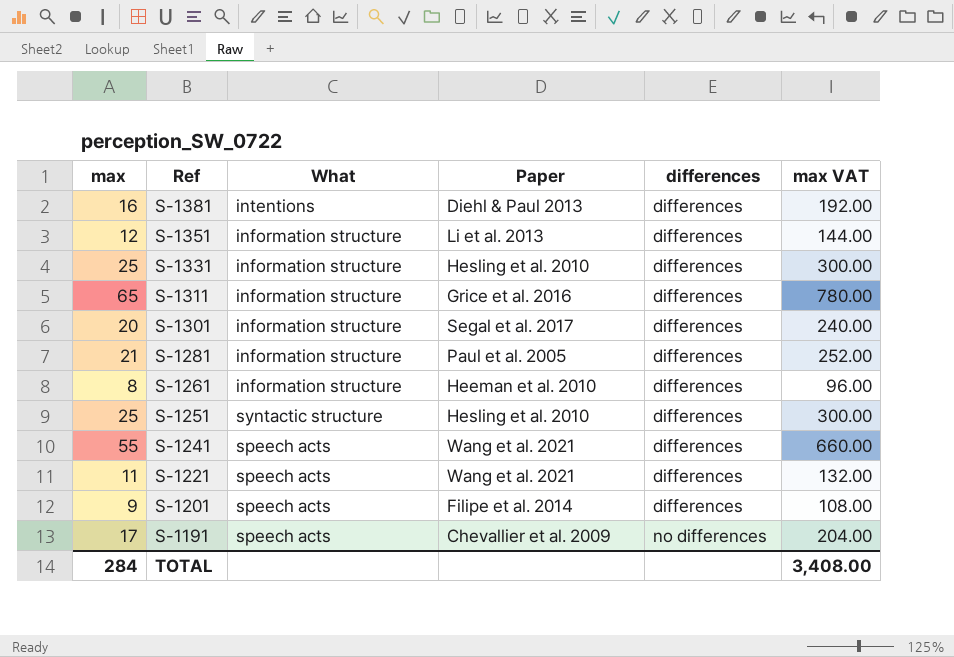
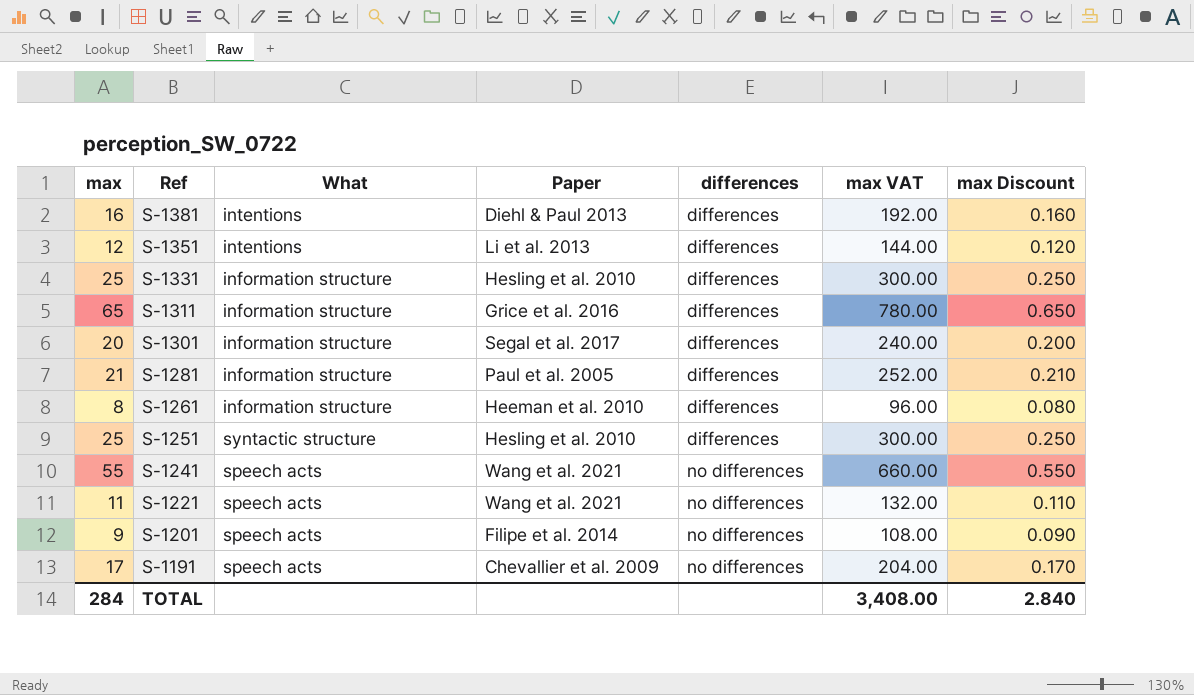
column max Discount | formula: none -> [max] * 0.01
S-1351 | What: information structure -> intentions
S-1241 | differences: differences -> no differences
S-1221 | differences: differences -> no differences
S-1201 | differences: differences -> no differences

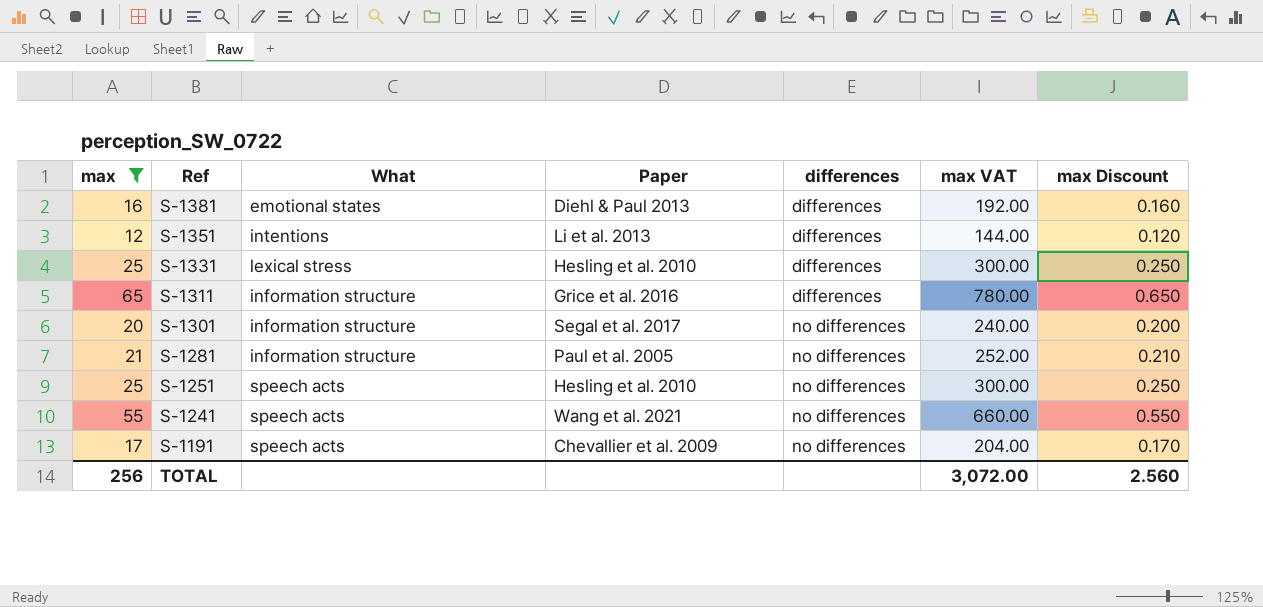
filter: none -> max >= 12
S-1381 | What: intentions -> emotional states
S-1331 | What: information structure -> lexical stress
S-1301 | differences: differences -> no differences
S-1281 | differences: differences -> no differences
S-1251 | What: syntactic structure -> speech acts
S-1251 | differences: differences -> no differences
TOTAL | max: 284 -> 256
TOTAL | max VAT: 3,408.00 -> 3,072.00
TOTAL | max Discount: 2.840 -> 2.560

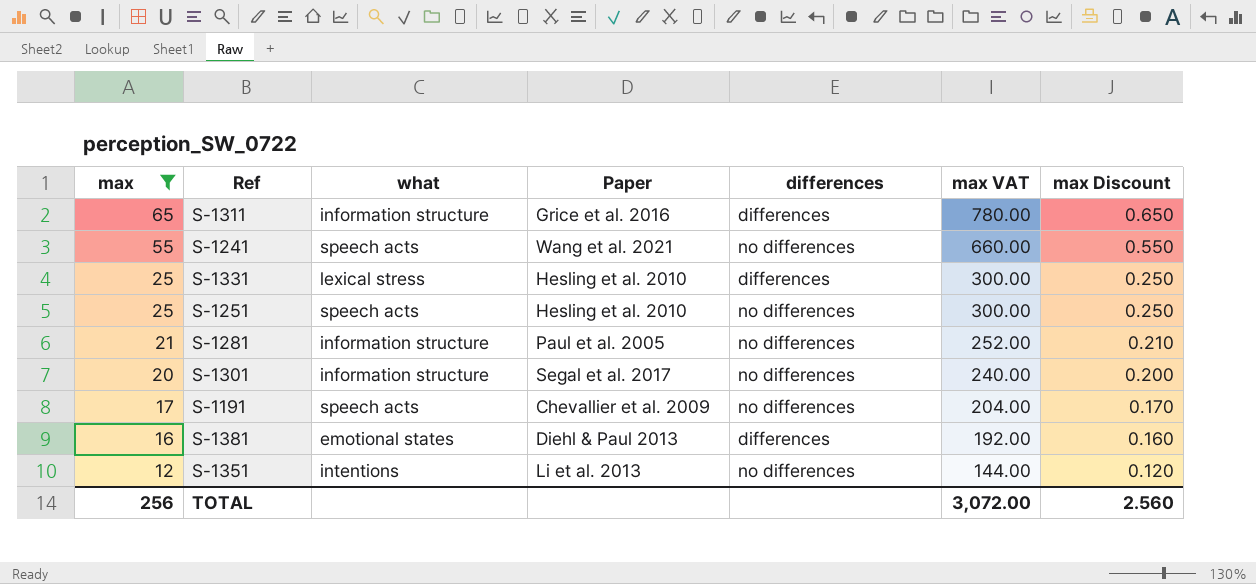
row order: Ref descending -> max descending
column name: What -> what
S-1351 | differences: differences -> no differences

